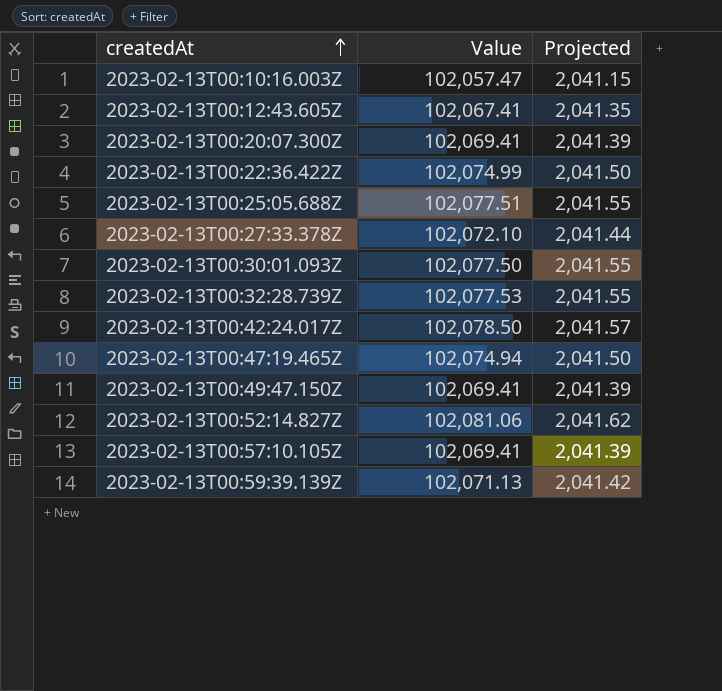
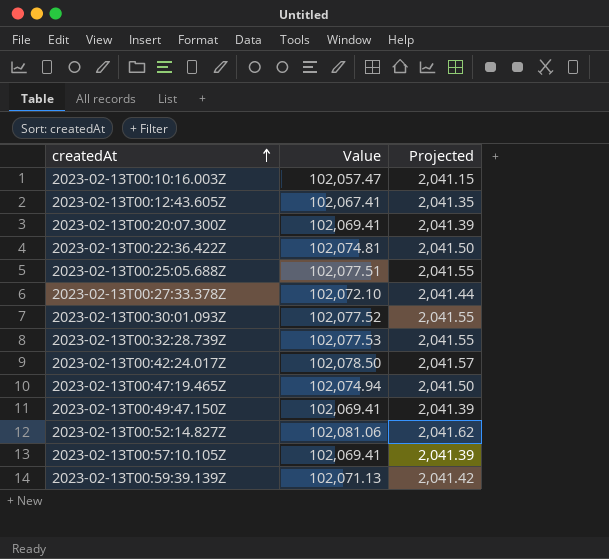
2023-02-13T00:22:36.422Z | Value: 102,074.99 -> 102,074.81
2023-02-13T00:30:01.093Z | Value: 102,077.50 -> 102,077.52

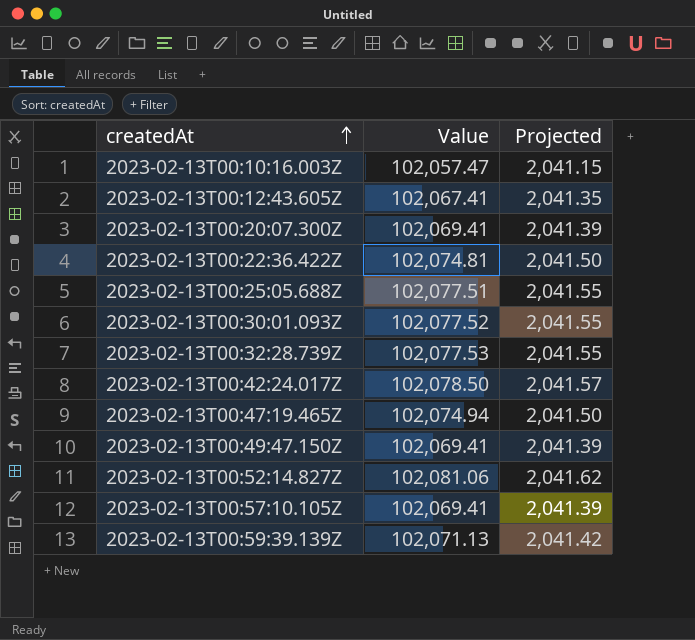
row 2023-02-13T00:27:33.378Z: 102,072.10 | 2,041.44 -> none

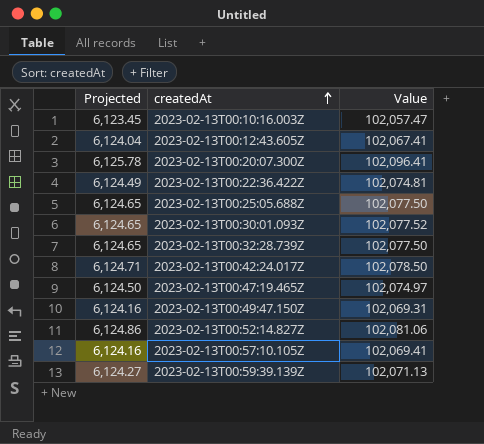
column Projected | formula: [Value] * 0.02 -> [Value] * 0.06
column Projected | position: 3 -> 1
2023-02-13T00:20:07.300Z | Value: 102,069.41 -> 102,096.41
2023-02-13T00:25:05.688Z | Value: 102,077.51 -> 102,077.50
2023-02-13T00:32:28.739Z | Value: 102,077.53 -> 102,077.50
2023-02-13T00:47:19.465Z | Value: 102,074.94 -> 102,074.97
2023-02-13T00:49:47.150Z | Value: 102,069.41 -> 102,069.31

